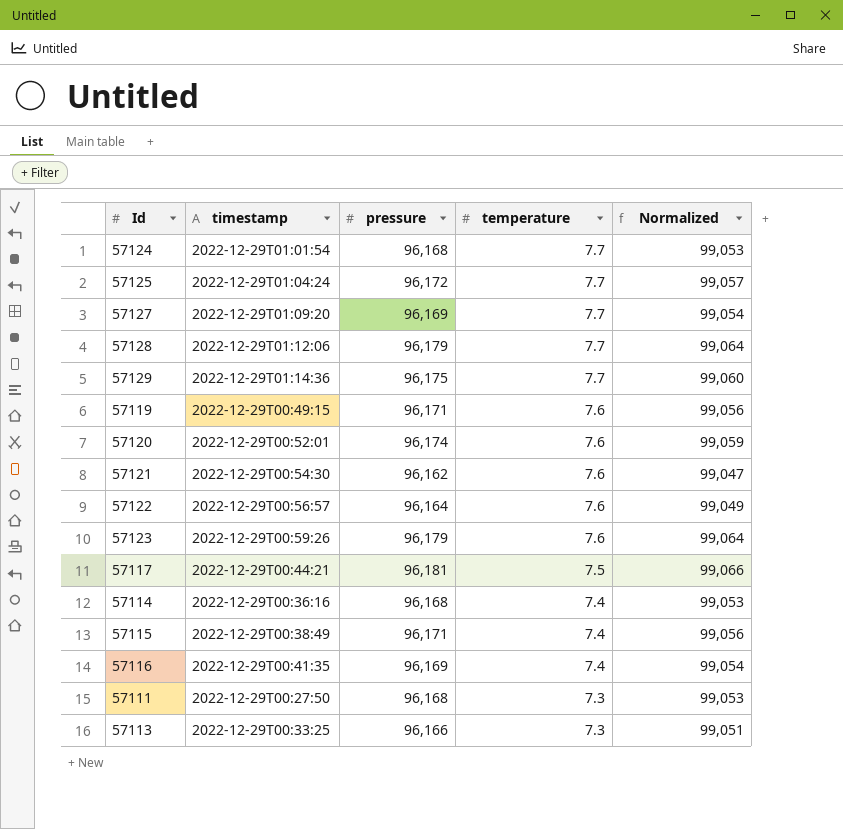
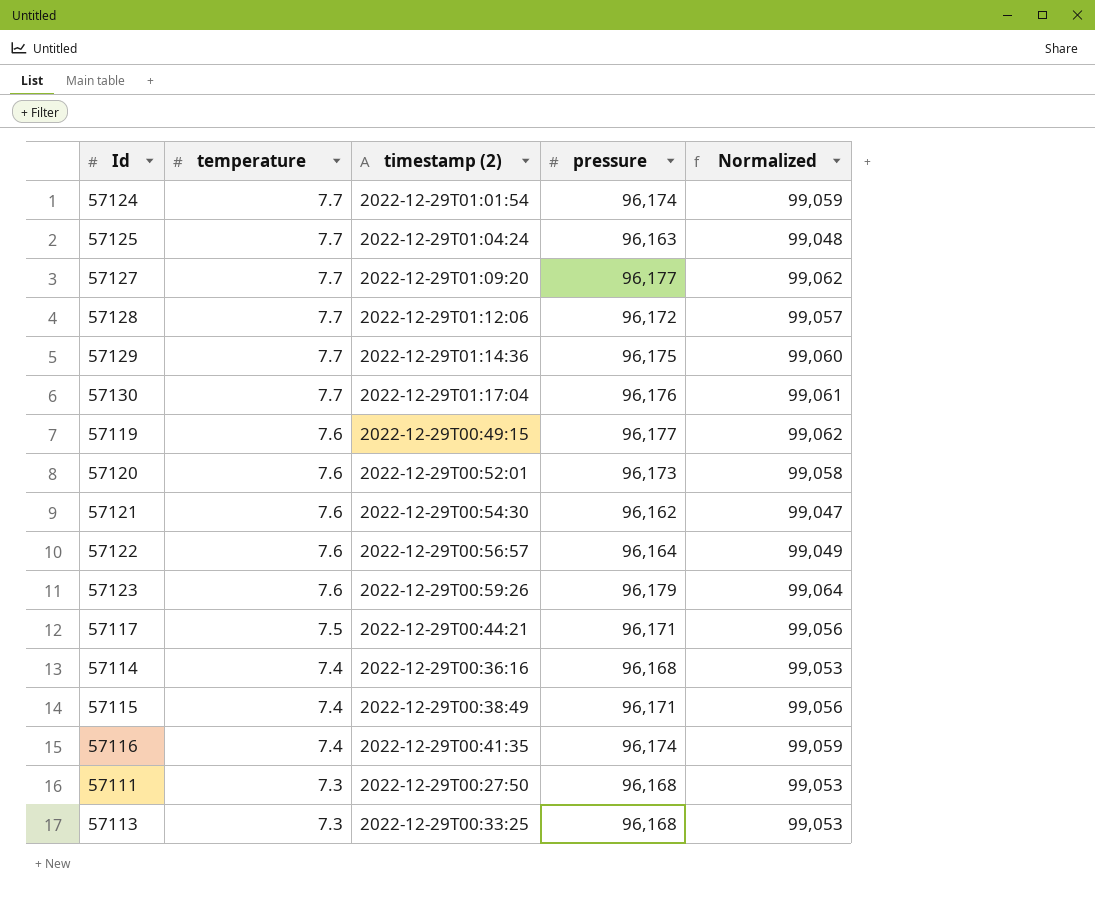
column temperature | position: 4 -> 2
column name: timestamp -> timestamp (2)
57124 | pressure: 96,168 -> 96,174
57124 | Normalized: 99,053 -> 99,059
57125 | pressure: 96,172 -> 96,163
57125 | Normalized: 99,057 -> 99,048
57127 | pressure: 96,169 -> 96,177
57127 | Normalized: 99,054 -> 99,062
57128 | pressure: 96,179 -> 96,172
57128 | Normalized: 99,064 -> 99,057
row 57130: none -> 7.7 | 2022-12-29T01:17:04 | 96,176 | 99,061
57119 | pressure: 96,171 -> 96,177
57119 | Normalized: 99,056 -> 99,062
57120 | pressure: 96,174 -> 96,173
57120 | Normalized: 99,059 -> 99,058
57117 | pressure: 96,181 -> 96,171
57117 | Normalized: 99,066 -> 99,056
57116 | pressure: 96,169 -> 96,174
57116 | Normalized: 99,054 -> 99,059
57113 | pressure: 96,166 -> 96,168
57113 | Normalized: 99,051 -> 99,053

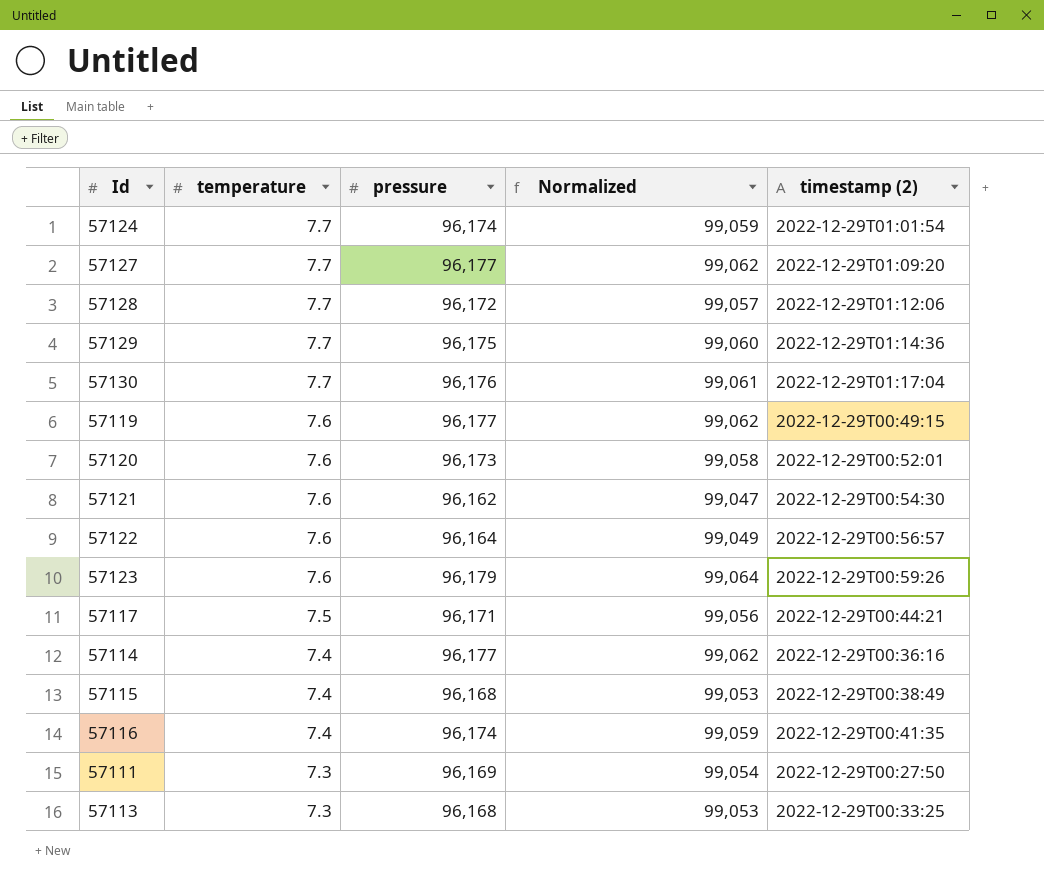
column timestamp (2) | position: 3 -> 5
row 57125: 7.7 | 2022-12-29T01:04:24 | 96,163 | 99,048 -> none
57114 | pressure: 96,168 -> 96,177
57114 | Normalized: 99,053 -> 99,062
57115 | pressure: 96,171 -> 96,168
57115 | Normalized: 99,056 -> 99,053
57111 | pressure: 96,168 -> 96,169
57111 | Normalized: 99,053 -> 99,054

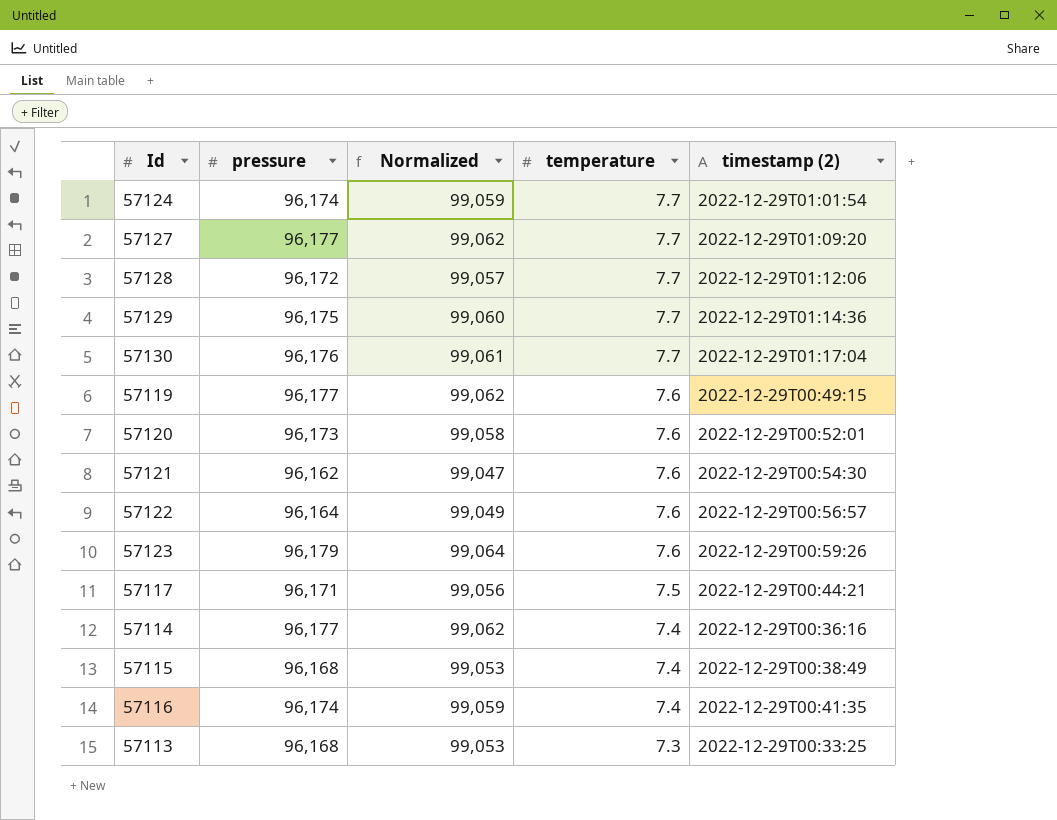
column temperature | position: 2 -> 4
row 57111: 7.3 | 96,169 | 99,054 | 2022-12-29T00:27:50 -> none

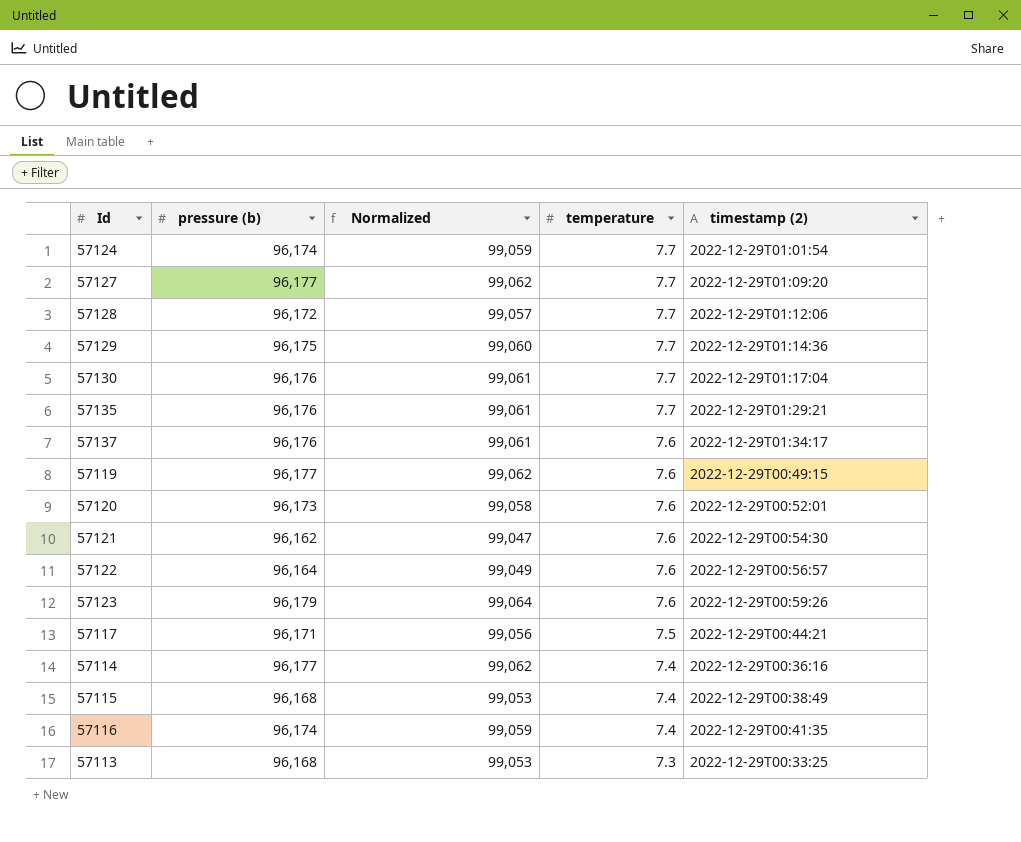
column name: pressure -> pressure (b)
row 57135: none -> 96,176 | 99,061 | 7.7 | 2022-12-29T01:29:21
row 57137: none -> 96,176 | 99,061 | 7.6 | 2022-12-29T01:34:17

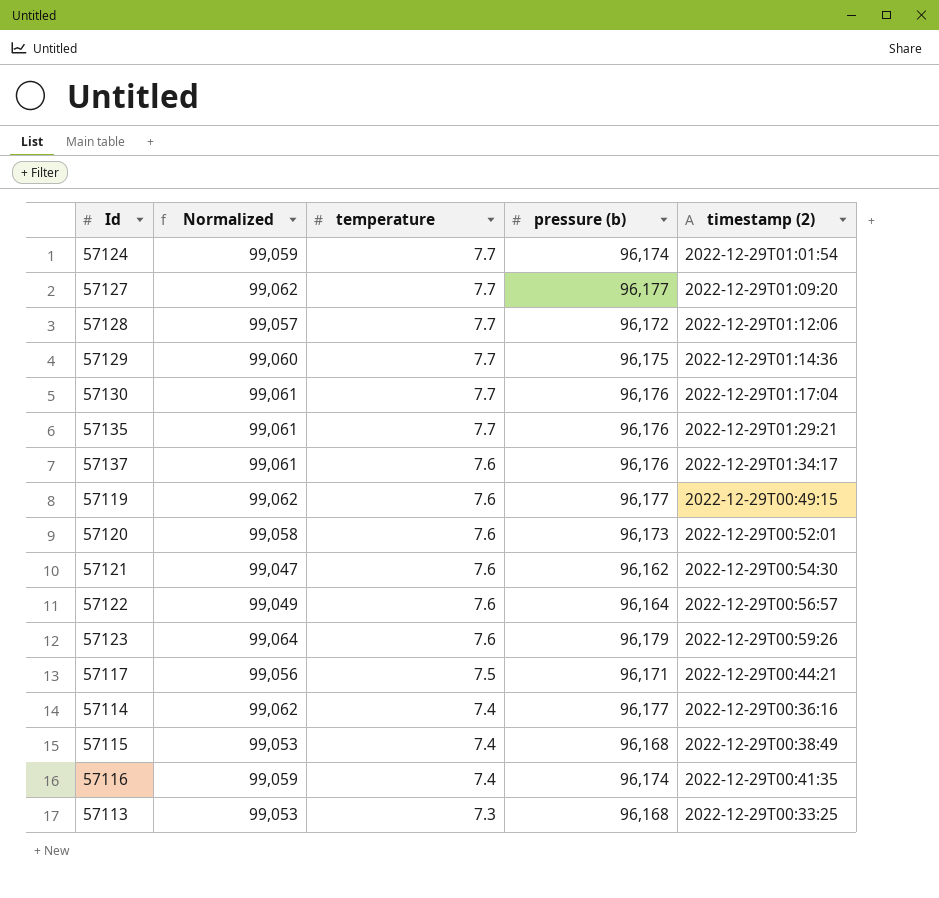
column pressure (b) | position: 2 -> 4

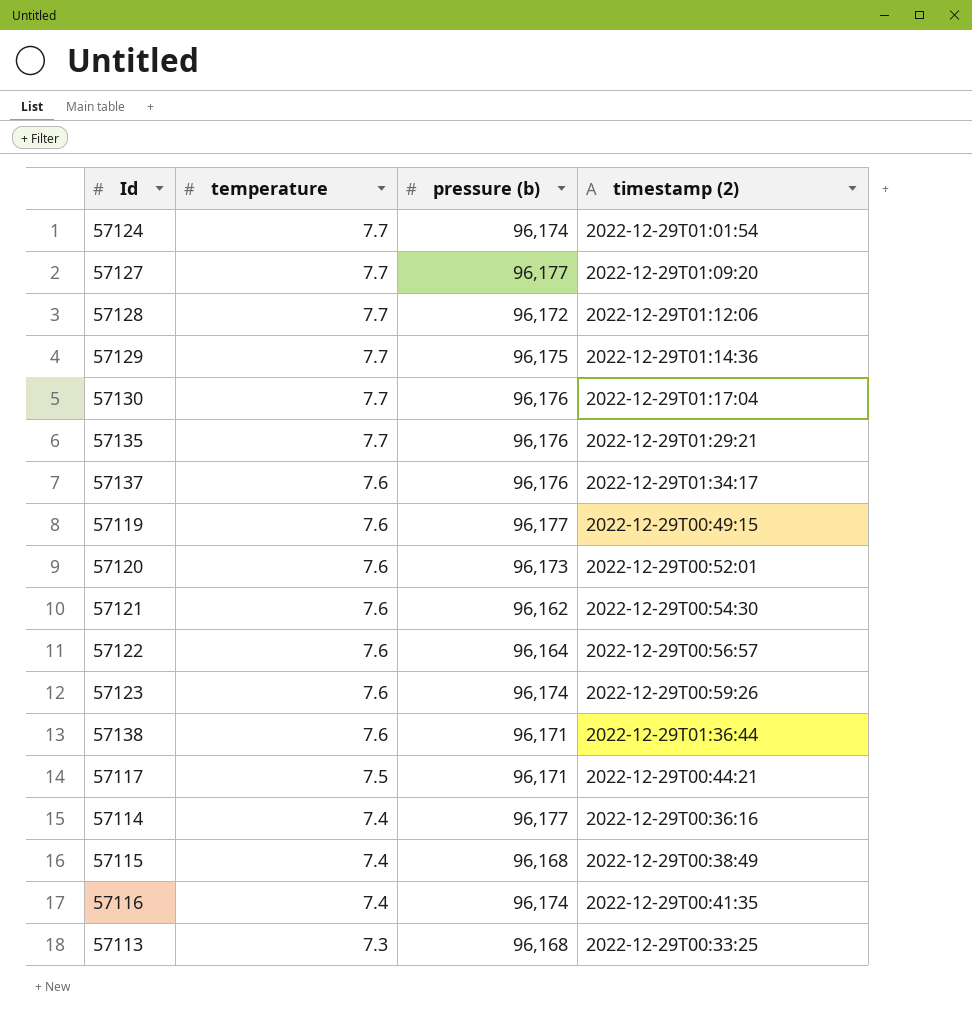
column Normalized | formula: [pressure (b)] * 1.03 -> none
57123 | pressure (b): 96,179 -> 96,174
row 57138: none -> 7.6 | 96,171 | 2022-12-29T01:36:44

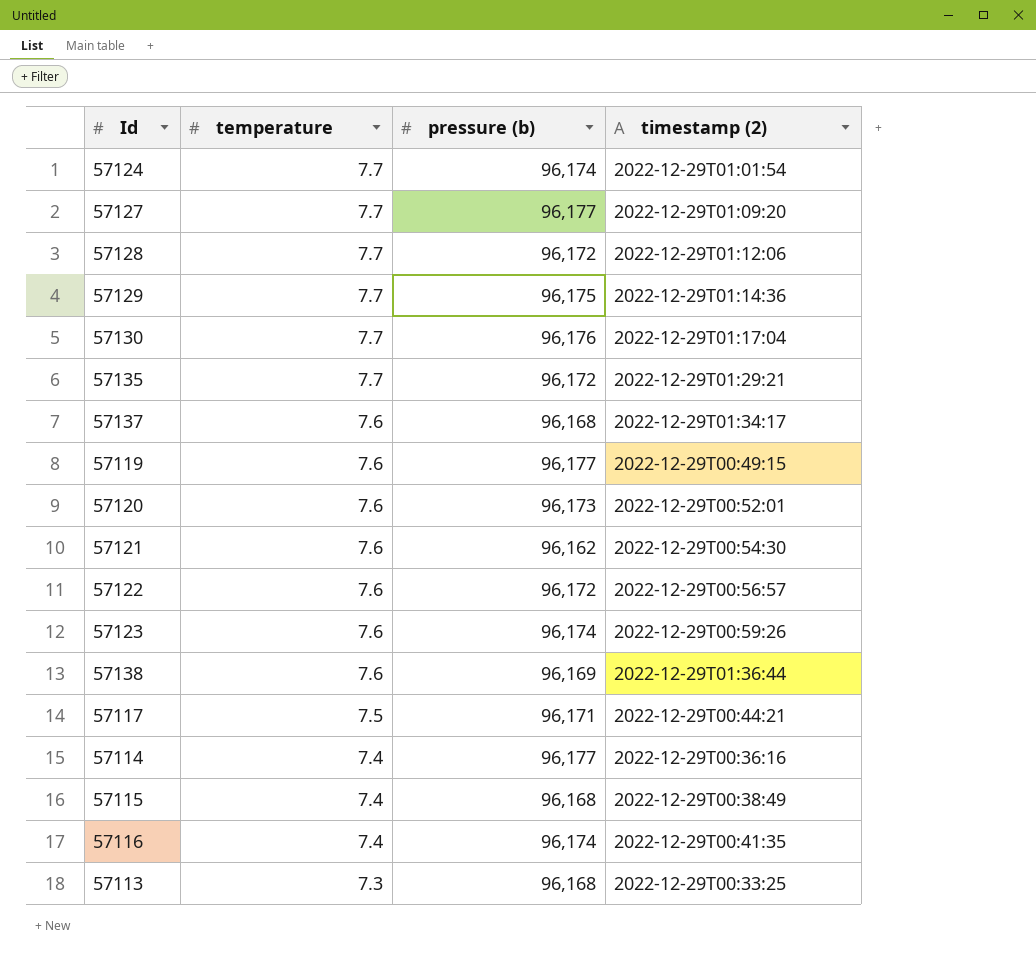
57135 | pressure (b): 96,176 -> 96,172
57137 | pressure (b): 96,176 -> 96,168
57122 | pressure (b): 96,164 -> 96,172
57138 | pressure (b): 96,171 -> 96,169

